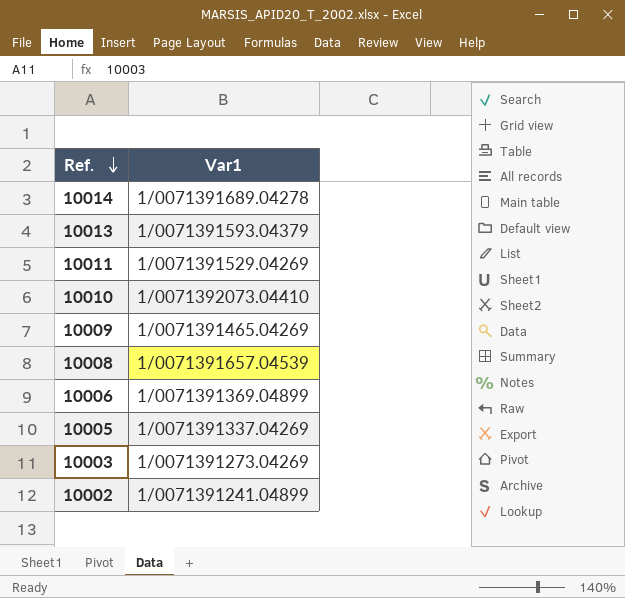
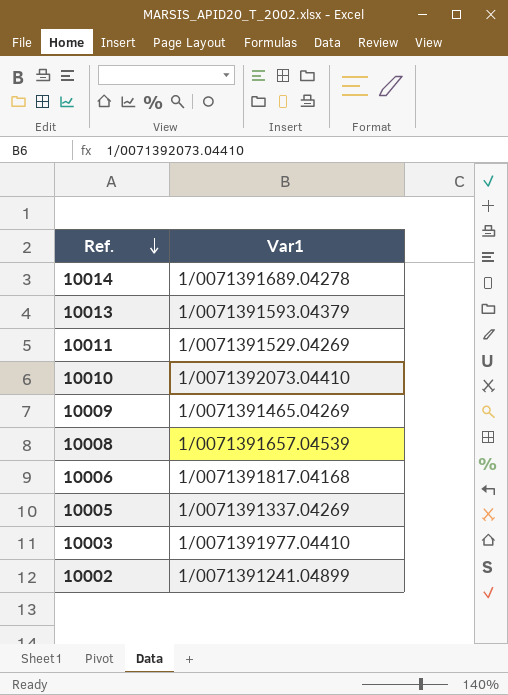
10006 | Var1: 1/0071391369.04899 -> 1/0071391817.04168
10003 | Var1: 1/0071391273.04269 -> 1/0071391977.04410

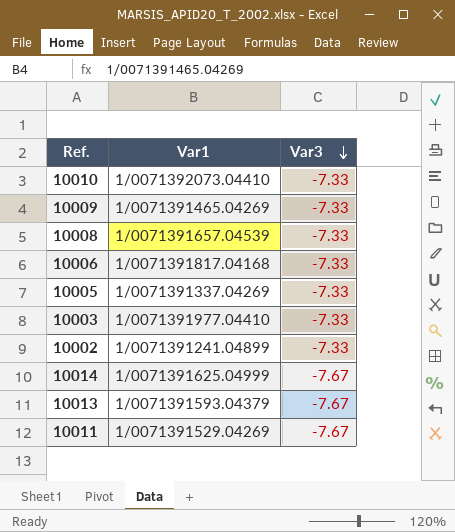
row order: Ref. descending -> Var3 descending
column Var3 | position: none -> 3
10014 | Var1: 1/0071391689.04278 -> 1/0071391625.04999

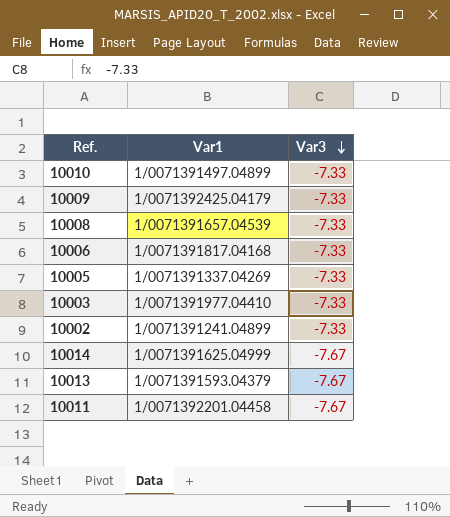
10010 | Var1: 1/0071392073.04410 -> 1/0071391497.04899
10009 | Var1: 1/0071391465.04269 -> 1/0071392425.04179
10011 | Var1: 1/0071391529.04269 -> 1/0071392201.04458

